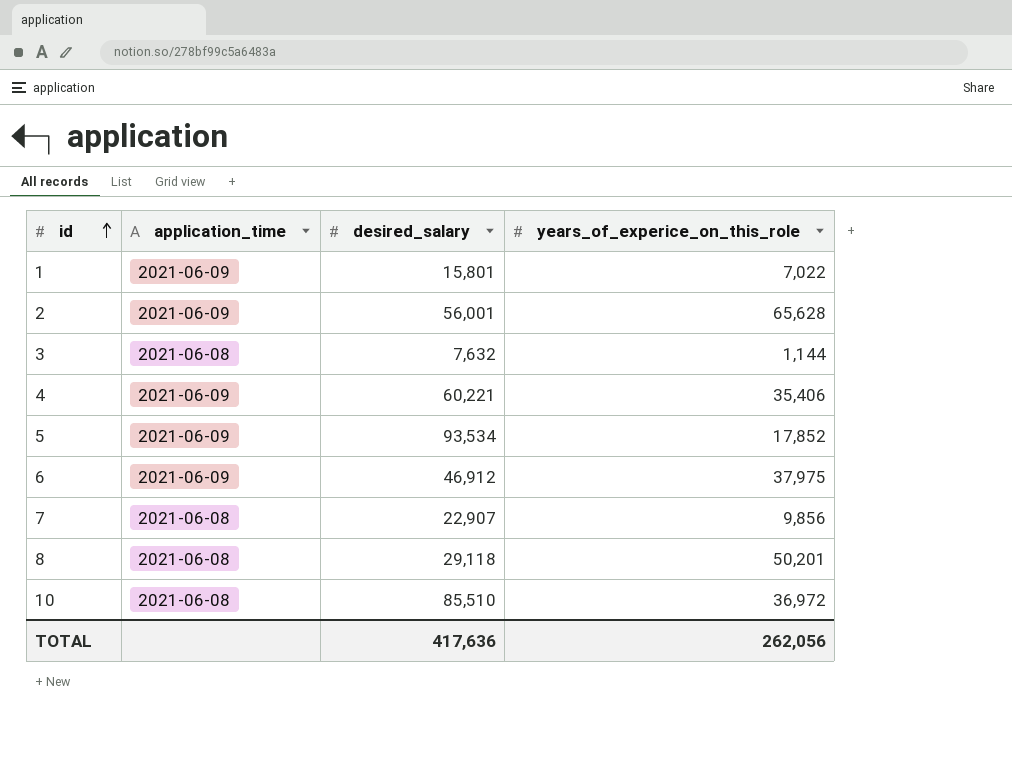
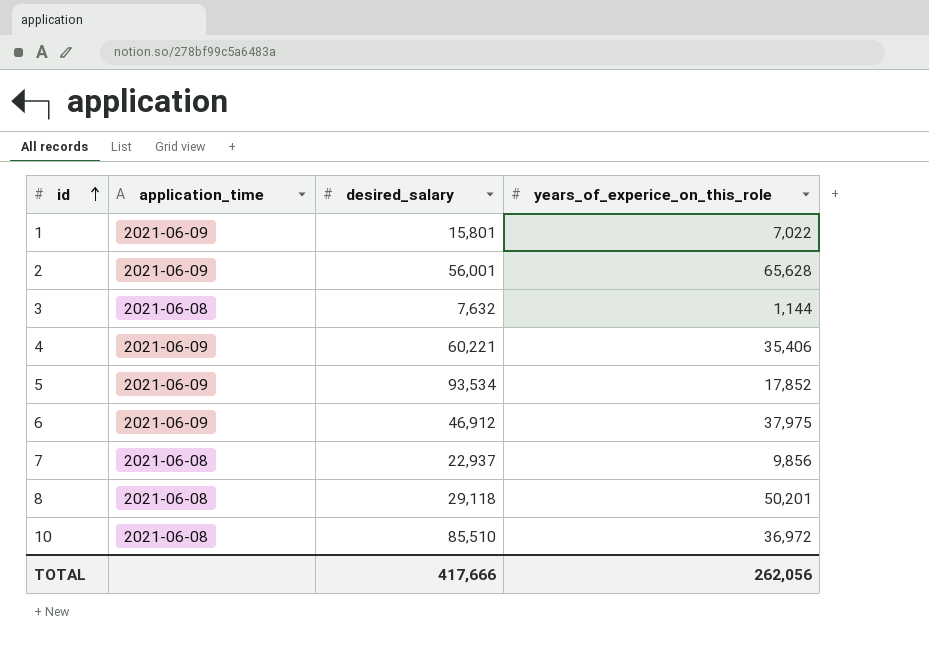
7 | desired_salary: 22,907 -> 22,937
TOTAL | desired_salary: 417,636 -> 417,666

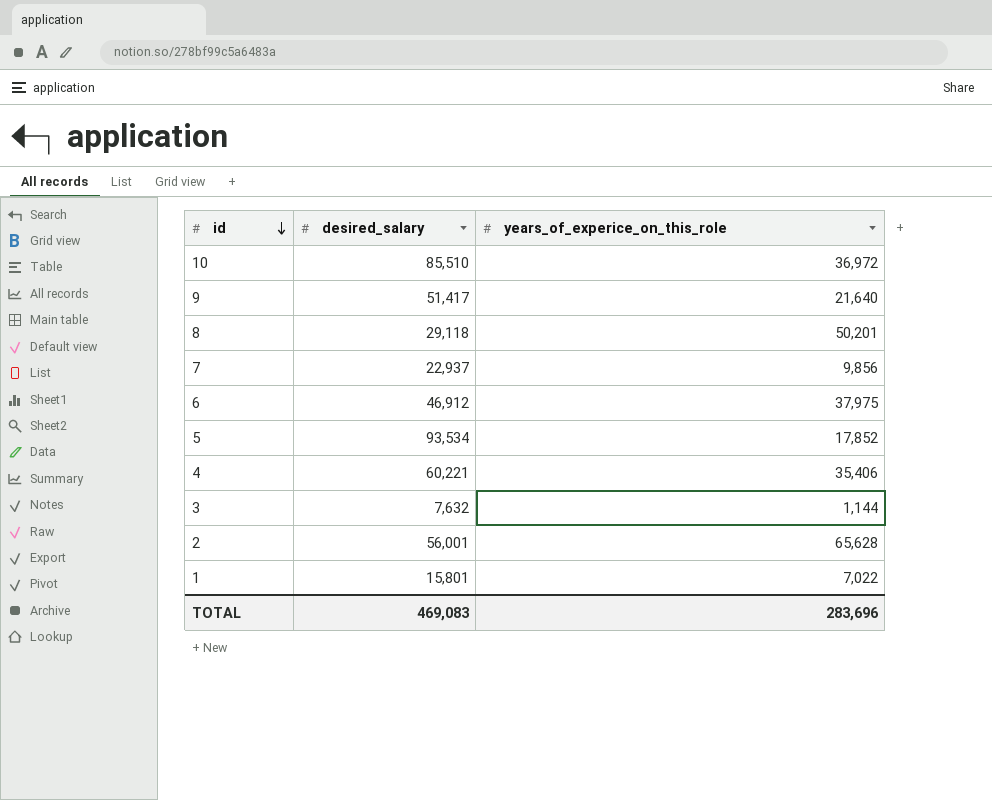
row order: id ascending -> id descending
column application_time | position: 2 -> none
row 9: none -> 51,417 | 21,640
TOTAL | desired_salary: 417,666 -> 469,083
TOTAL | years_of_experice_on_this_role: 262,056 -> 283,696

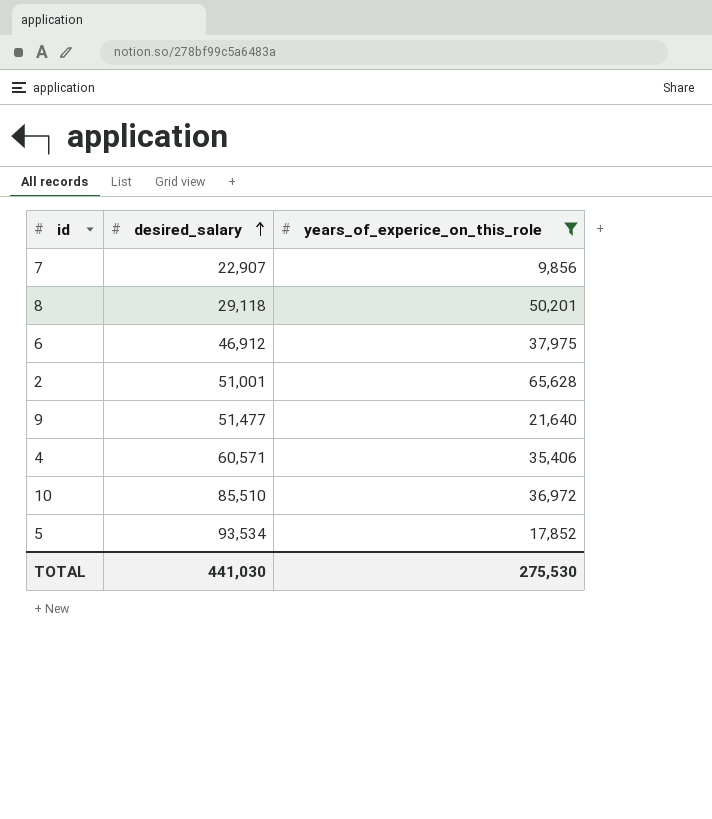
filter: none -> years_of_experice_on_this_role >= 9,856
row order: id descending -> desired_salary ascending
7 | desired_salary: 22,937 -> 22,907
2 | desired_salary: 56,001 -> 51,001
9 | desired_salary: 51,417 -> 51,477
4 | desired_salary: 60,221 -> 60,571
TOTAL | desired_salary: 469,083 -> 441,030
TOTAL | years_of_experice_on_this_role: 283,696 -> 275,530

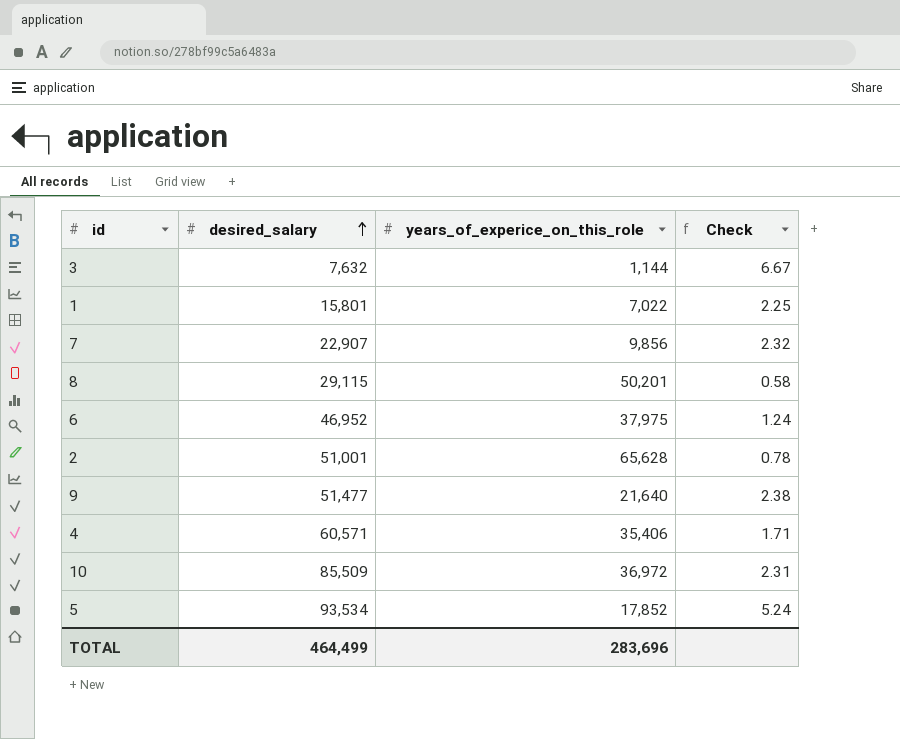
filter: years_of_experice_on_this_role >= 9,856 -> none
column Check | formula: none -> [desired_salary] / [years_of_experice_on_this_role]
8 | desired_salary: 29,118 -> 29,115
6 | desired_salary: 46,912 -> 46,952
10 | desired_salary: 85,510 -> 85,509
TOTAL | desired_salary: 441,030 -> 464,499
TOTAL | years_of_experice_on_this_role: 275,530 -> 283,696

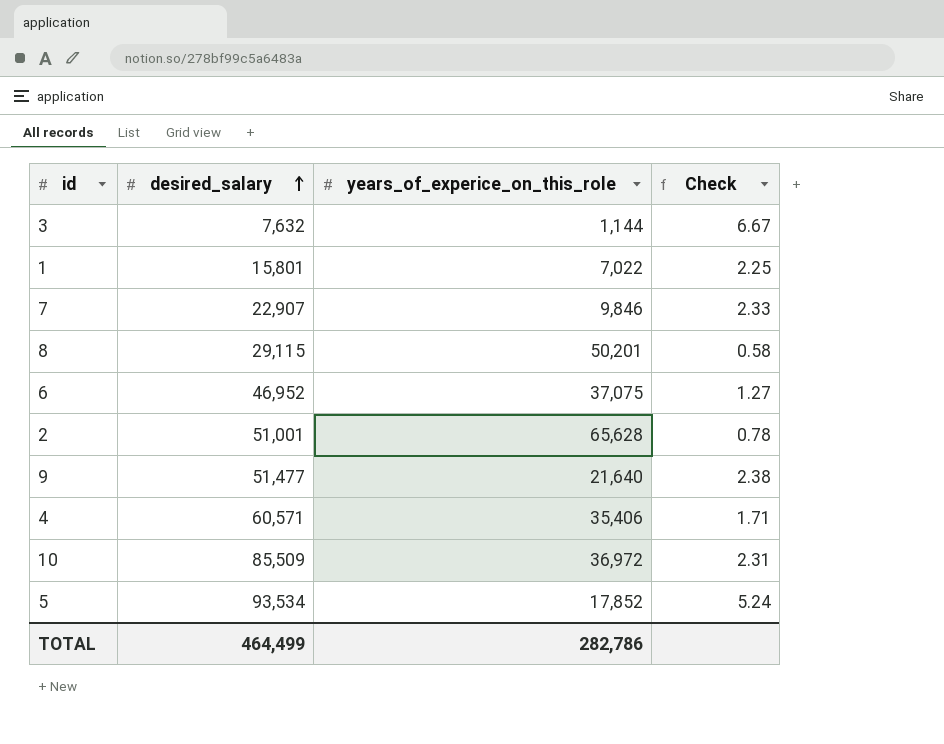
7 | years_of_experice_on_this_role: 9,856 -> 9,846
7 | Check: 2.32 -> 2.33
6 | years_of_experice_on_this_role: 37,975 -> 37,075
6 | Check: 1.24 -> 1.27
TOTAL | years_of_experice_on_this_role: 283,696 -> 282,786

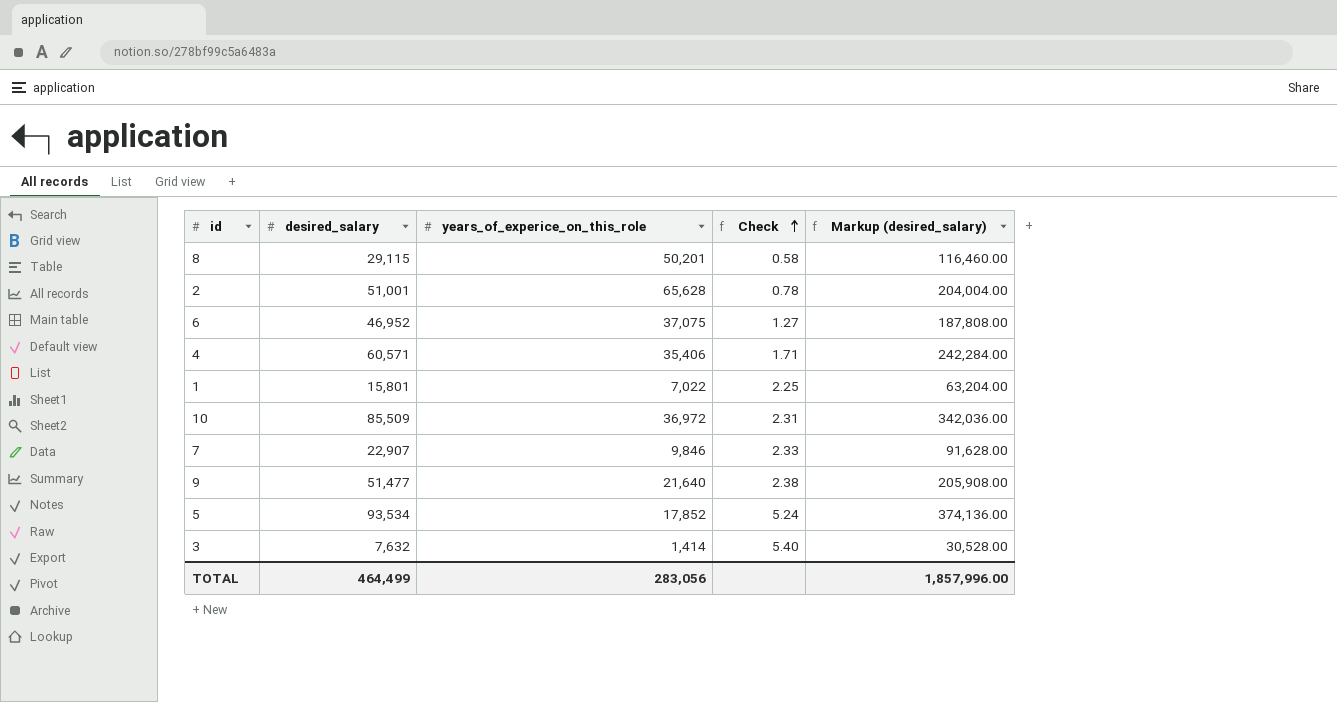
row order: desired_salary ascending -> Check ascending
column Markup (desired_salary) | formula: none -> [desired_salary] * 4
3 | years_of_experice_on_this_role: 1,144 -> 1,414
3 | Check: 6.67 -> 5.40
TOTAL | years_of_experice_on_this_role: 282,786 -> 283,056

